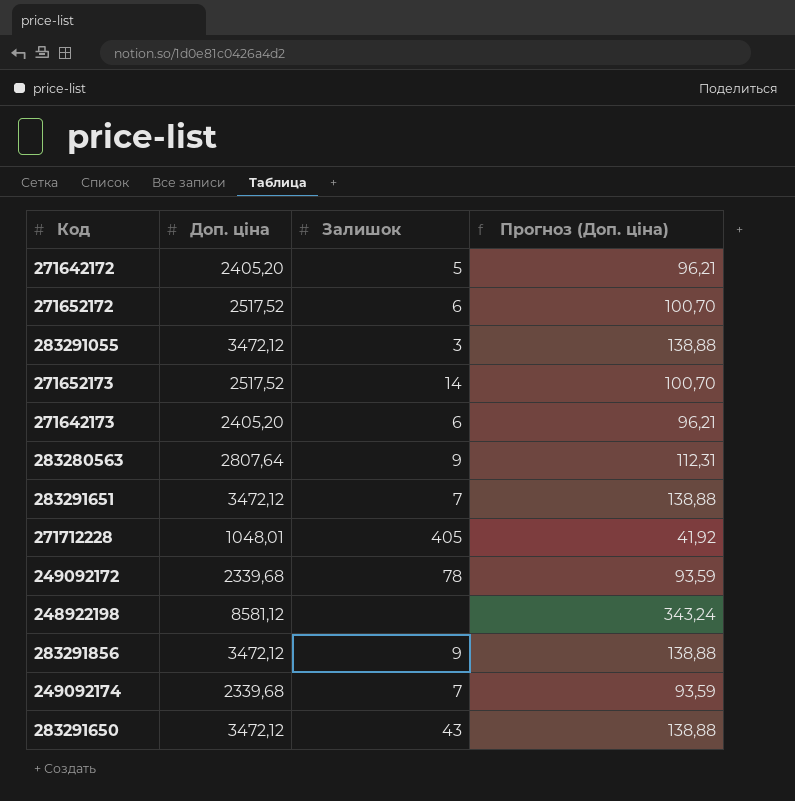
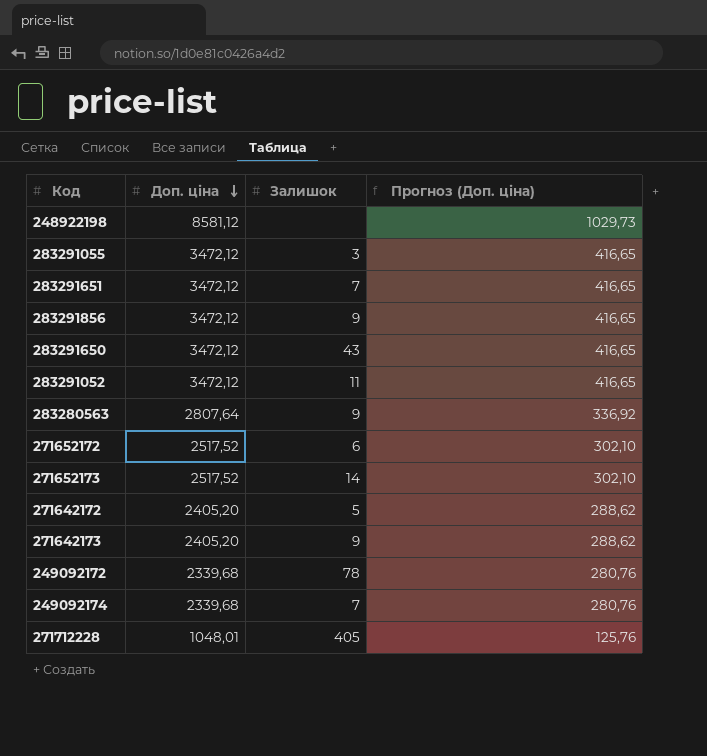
row order: none -> Доп. ціна descending
column Прогноз (Доп. ціна) | formula: [Доп. ціна] * 0,04 -> [Доп. ціна] * 0,12
row 283291052: none -> 3472,12 | 11 | 416,65
271642173 | Залишок: 6 -> 9

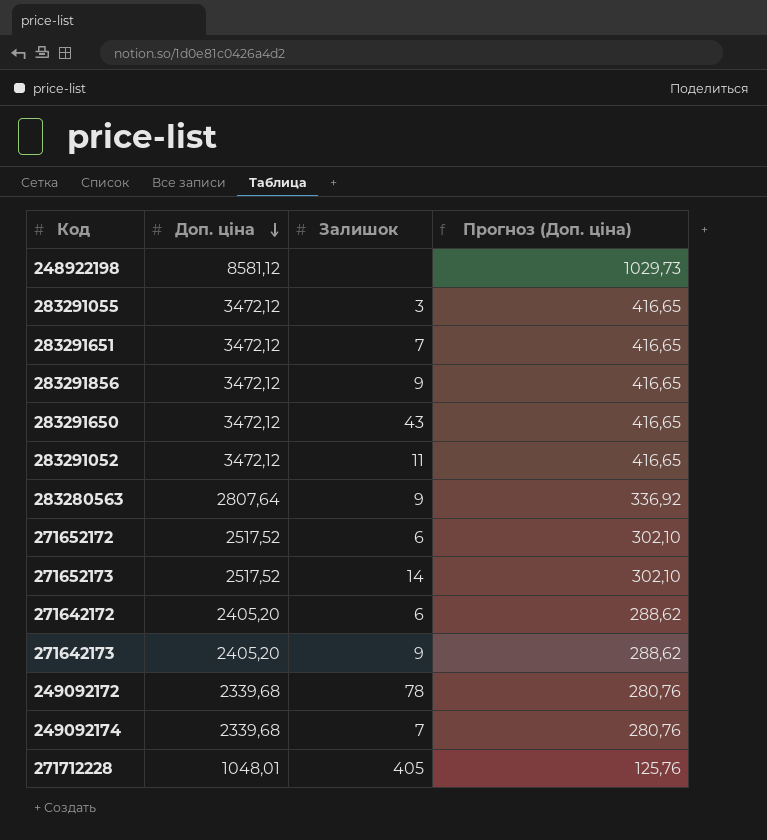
271642172 | Залишок: 5 -> 6

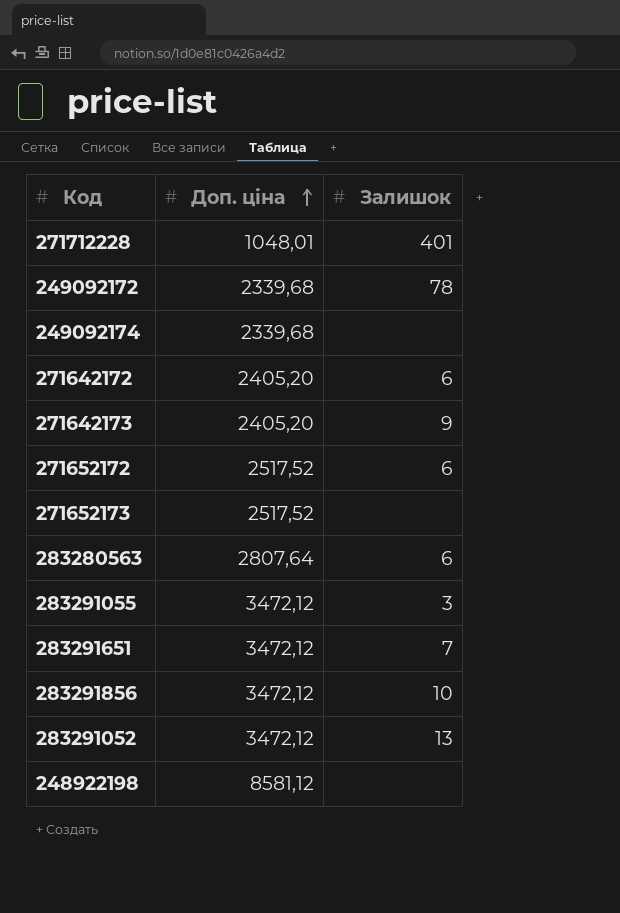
row order: Доп. ціна descending -> Доп. ціна ascending
column Прогноз (Доп. ціна) | formula: [Доп. ціна] * 0,12 -> none
row 283291650: 3472,12 | 43 | 416,65 -> none
271712228 | Залишок: 405 -> 401
249092174 | Залишок: 7 -> none
271652173 | Залишок: 14 -> none
283280563 | Залишок: 9 -> 6
283291856 | Залишок: 9 -> 10
283291052 | Залишок: 11 -> 13

